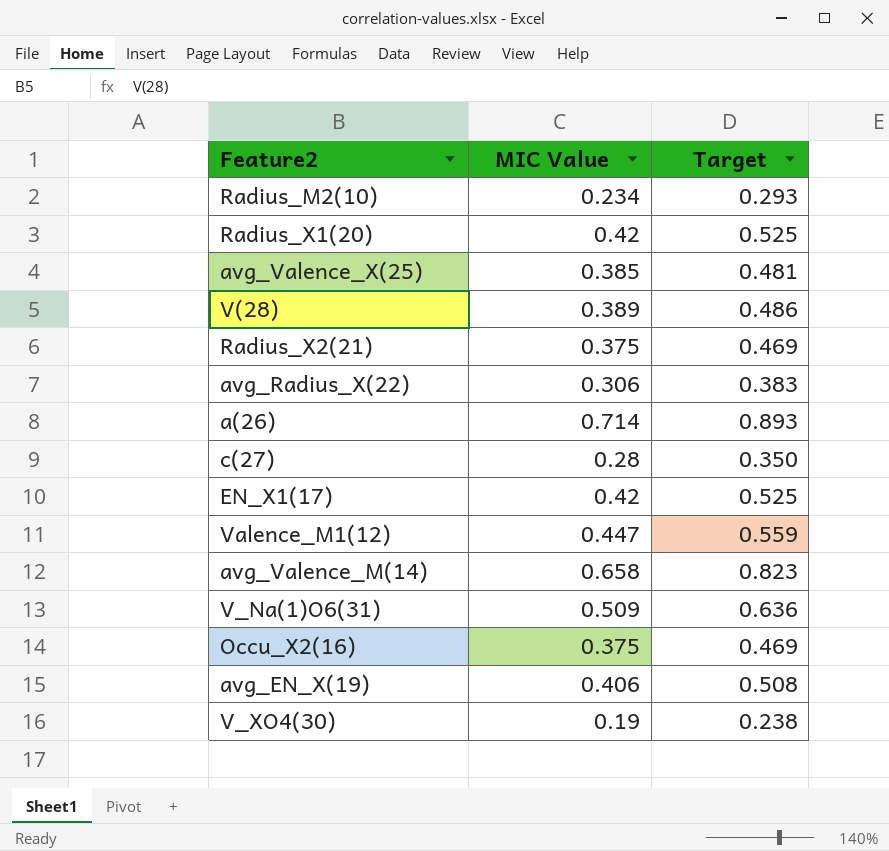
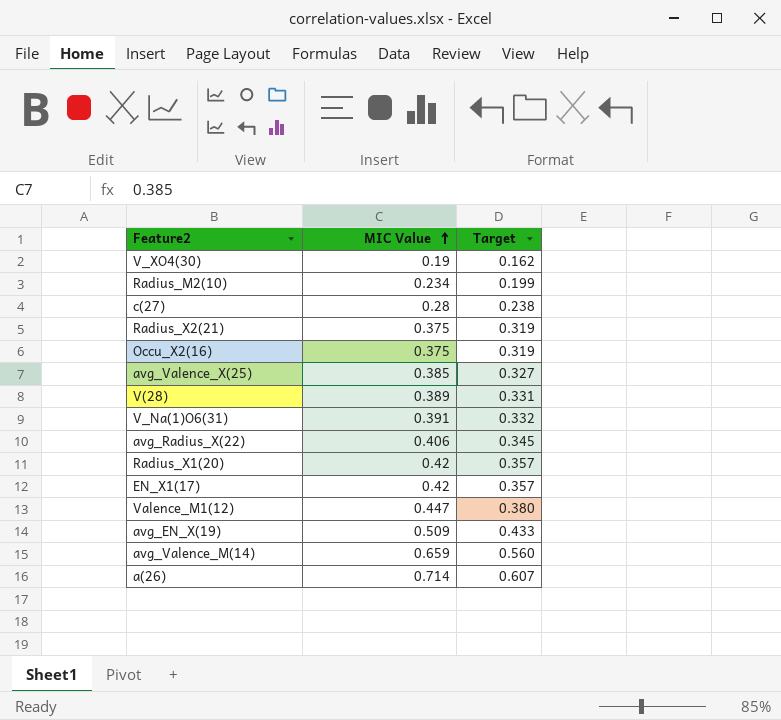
row order: none -> MIC Value ascending
column Target | formula: [MIC Value] * 1.25 -> [MIC Value] * 0.85
V_Na(1)O6(31) | MIC Value: 0.509 -> 0.391
avg_Radius_X(22) | MIC Value: 0.306 -> 0.406
avg_EN_X(19) | MIC Value: 0.406 -> 0.509
avg_Valence_M(14) | MIC Value: 0.658 -> 0.659

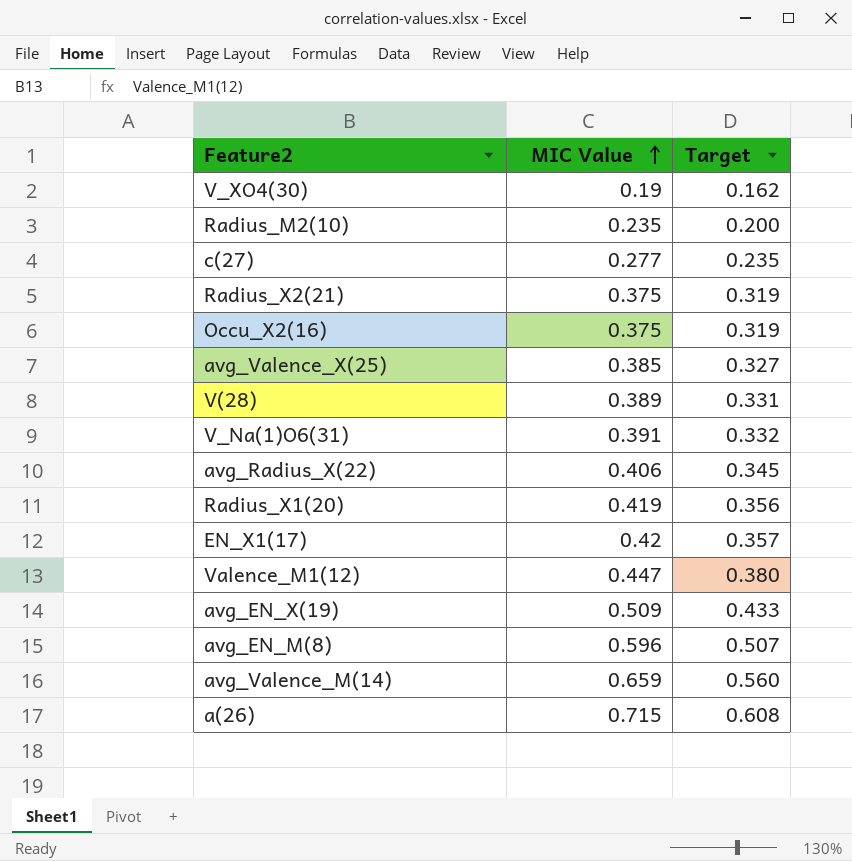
Radius_M2(10) | MIC Value: 0.234 -> 0.235
Radius_M2(10) | Target: 0.199 -> 0.200
c(27) | MIC Value: 0.28 -> 0.277
c(27) | Target: 0.238 -> 0.235
Radius_X1(20) | MIC Value: 0.42 -> 0.419
Radius_X1(20) | Target: 0.357 -> 0.356
row avg_EN_M(8): none -> 0.596 | 0.507
a(26) | MIC Value: 0.714 -> 0.715
a(26) | Target: 0.607 -> 0.608

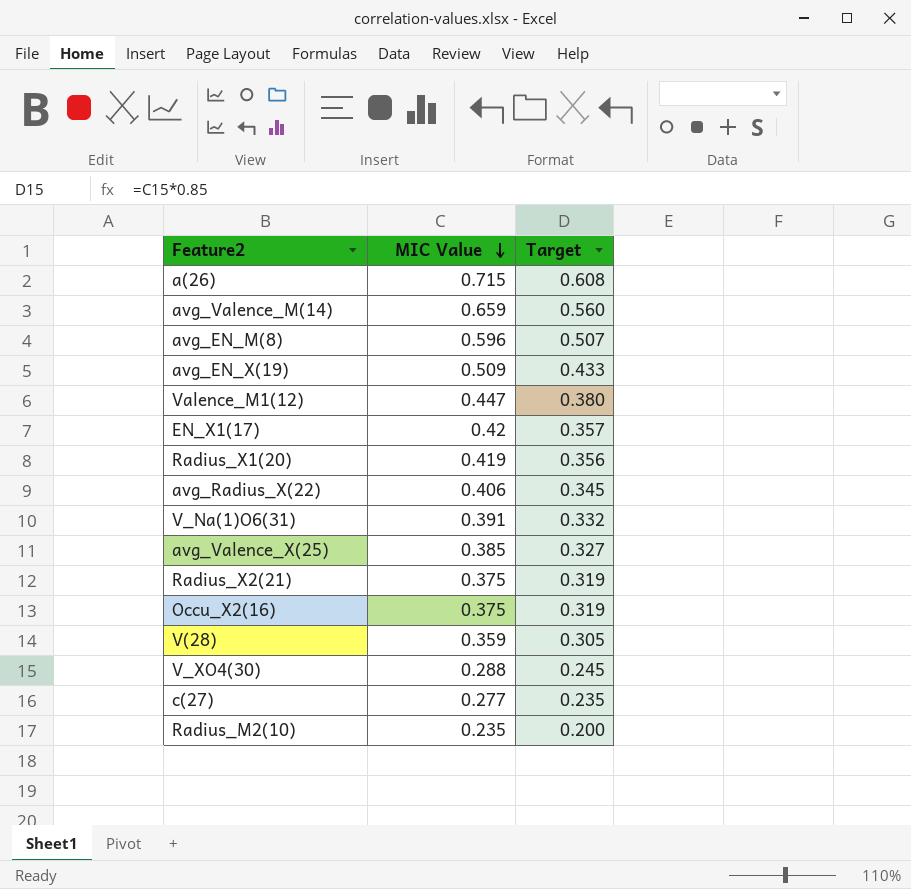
row order: MIC Value ascending -> MIC Value descending
V(28) | MIC Value: 0.389 -> 0.359
V(28) | Target: 0.331 -> 0.305
V_XO4(30) | MIC Value: 0.19 -> 0.288
V_XO4(30) | Target: 0.162 -> 0.245

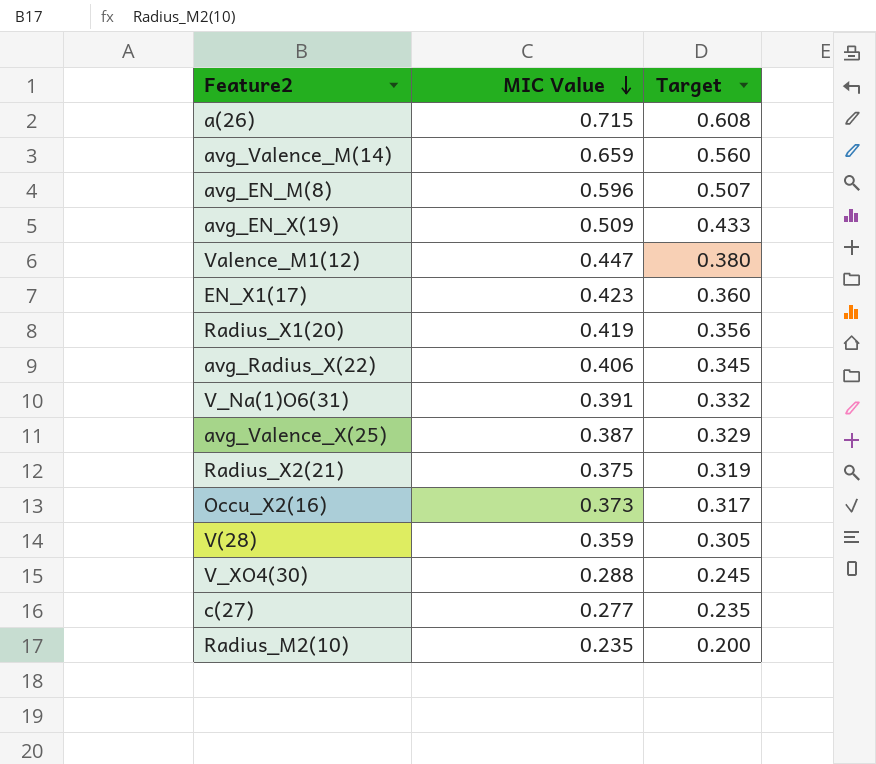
EN_X1(17) | MIC Value: 0.42 -> 0.423
EN_X1(17) | Target: 0.357 -> 0.360
avg_Valence_X(25) | MIC Value: 0.385 -> 0.387
avg_Valence_X(25) | Target: 0.327 -> 0.329
Occu_X2(16) | MIC Value: 0.375 -> 0.373
Occu_X2(16) | Target: 0.319 -> 0.317

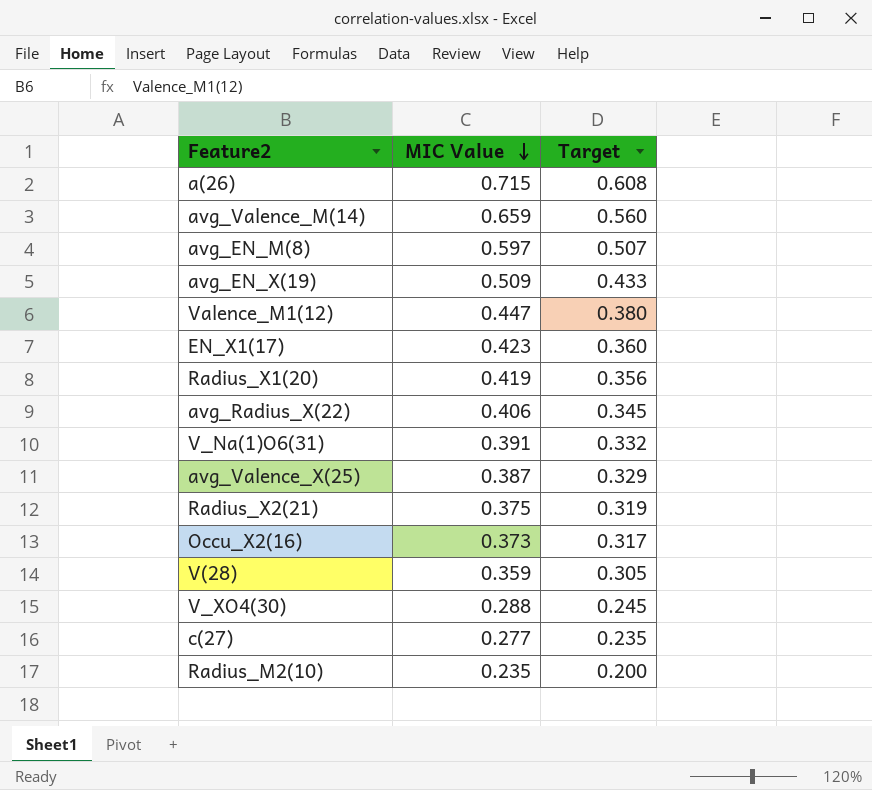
avg_EN_M(8) | MIC Value: 0.596 -> 0.597

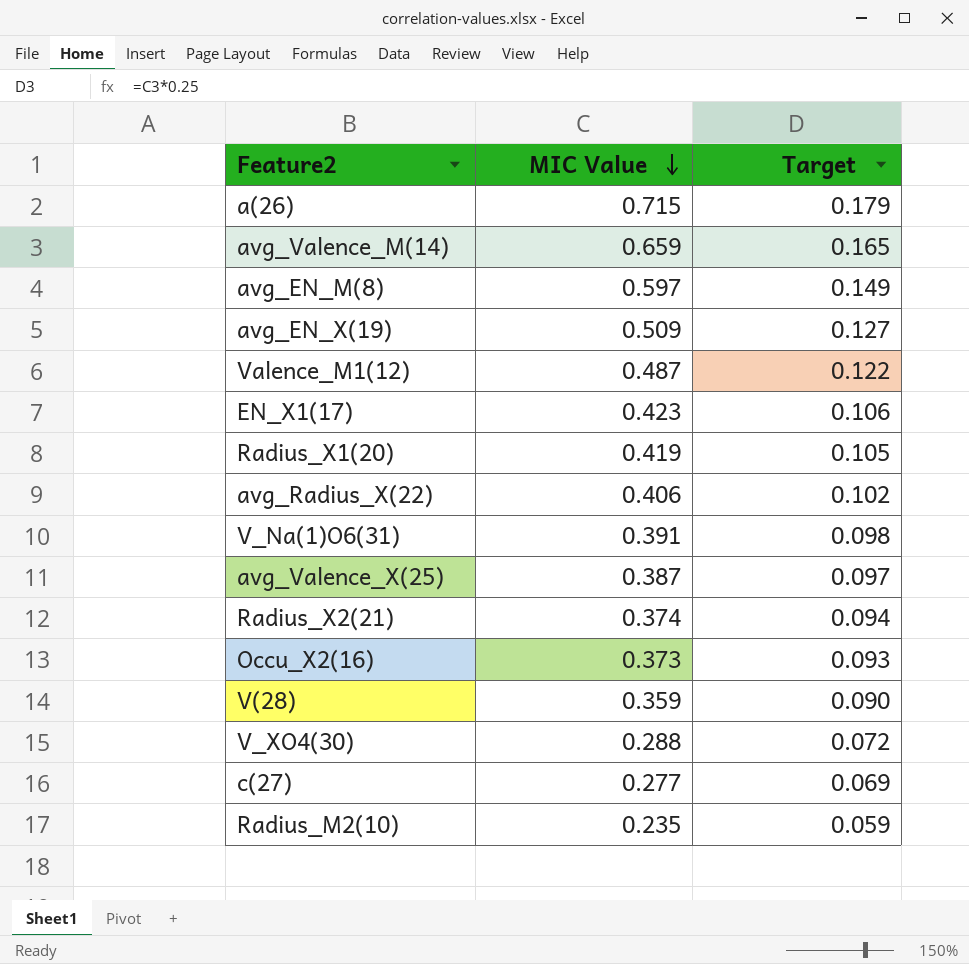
column Target | formula: [MIC Value] * 0.85 -> [MIC Value] * 0.25
Valence_M1(12) | MIC Value: 0.447 -> 0.487
Radius_X2(21) | MIC Value: 0.375 -> 0.374

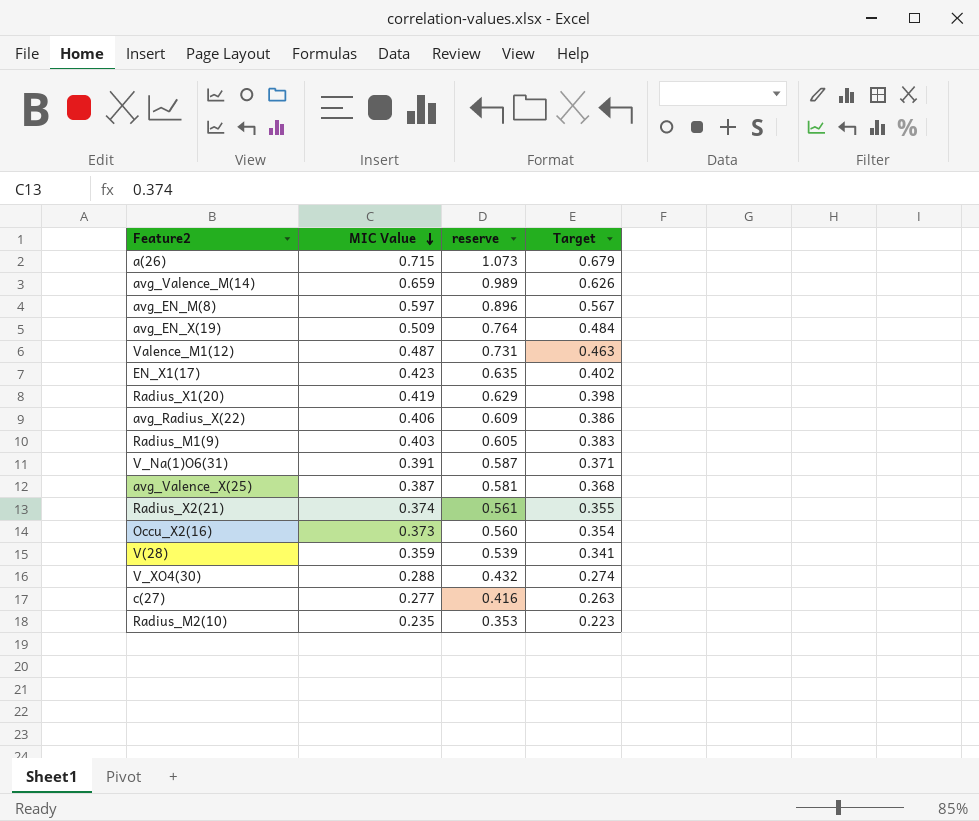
column reserve | formula: none -> [MIC Value] * 1.5
column Target | formula: [MIC Value] * 0.25 -> [MIC Value] * 0.95
row Radius_M1(9): none -> 0.403 | 0.605 | 0.383

